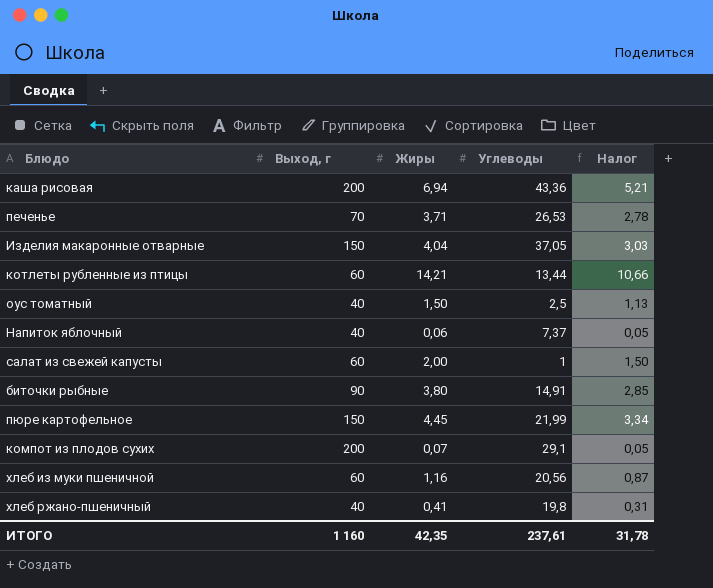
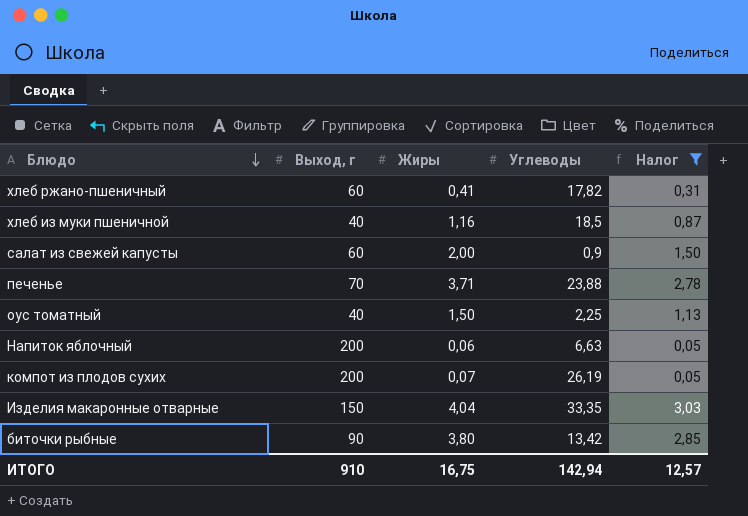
filter: none -> Налог <= 3,03
row order: none -> Блюдо descending
хлеб ржано-пшеничный | Выход, г: 40 -> 60
хлеб ржано-пшеничный | Углеводы: 19,8 -> 17,82
хлеб из муки пшеничной | Выход, г: 60 -> 40
хлеб из муки пшеничной | Углеводы: 20,56 -> 18,5
салат из свежей капусты | Углеводы: 1 -> 0,9
печенье | Углеводы: 26,53 -> 23,88
оус томатный | Углеводы: 2,5 -> 2,25
Напиток яблочный | Выход, г: 40 -> 200
Напиток яблочный | Углеводы: 7,37 -> 6,63
компот из плодов сухих | Углеводы: 29,1 -> 26,19
Изделия макаронные отварные | Углеводы: 37,05 -> 33,35
биточки рыбные | Углеводы: 14,91 -> 13,42
ИТОГО | Выход, г: 1 160 -> 910
ИТОГО | Жиры: 42,35 -> 16,75
ИТОГО | Углеводы: 237,61 -> 142,94
ИТОГО | Налог: 31,78 -> 12,57

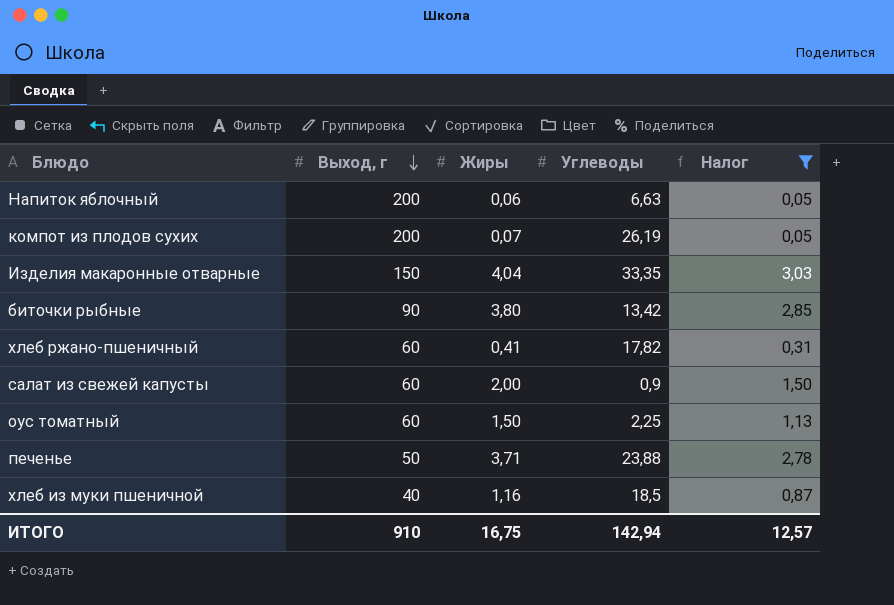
row order: Блюдо descending -> Выход, г descending
оус томатный | Выход, г: 40 -> 60
печенье | Выход, г: 70 -> 50

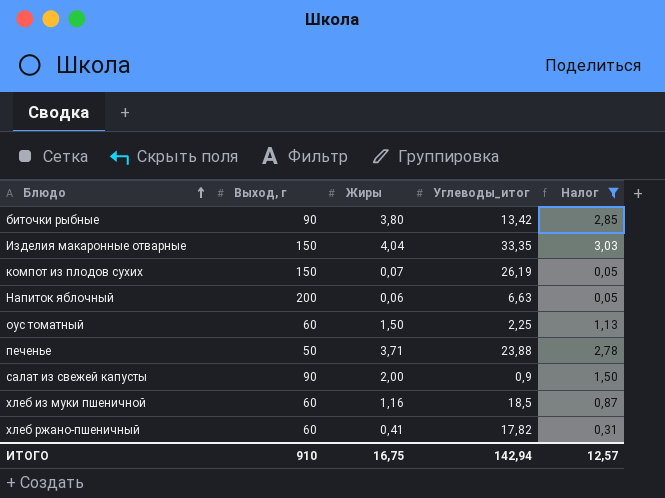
row order: Выход, г descending -> Блюдо ascending
column name: Углеводы -> Углеводы_итог
компот из плодов сухих | Выход, г: 200 -> 150
салат из свежей капусты | Выход, г: 60 -> 90
хлеб из муки пшеничной | Выход, г: 40 -> 60

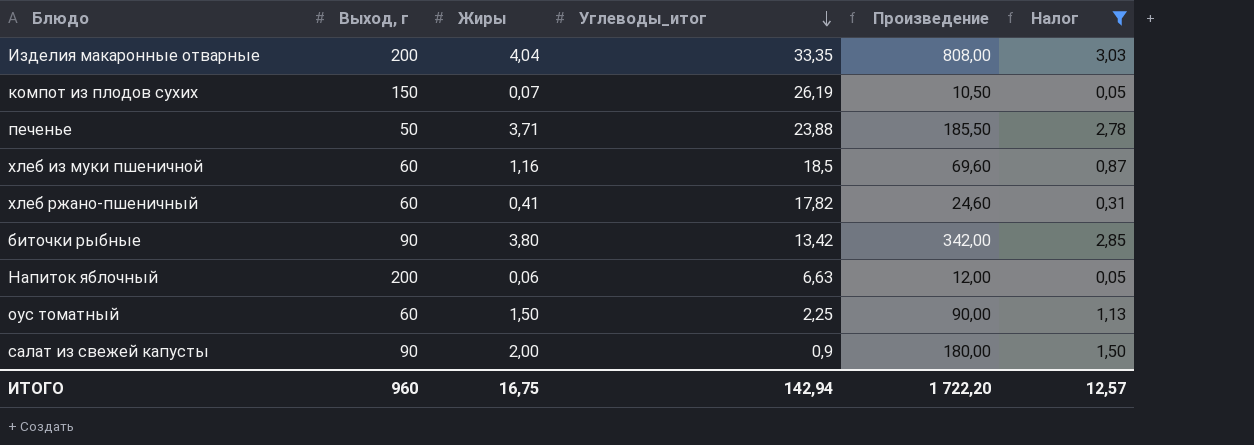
row order: Блюдо ascending -> Углеводы_итог descending
column Произведение | formula: none -> [Выход, г] * [Жиры]
Изделия макаронные отварные | Выход, г: 150 -> 200
ИТОГО | Выход, г: 910 -> 960

